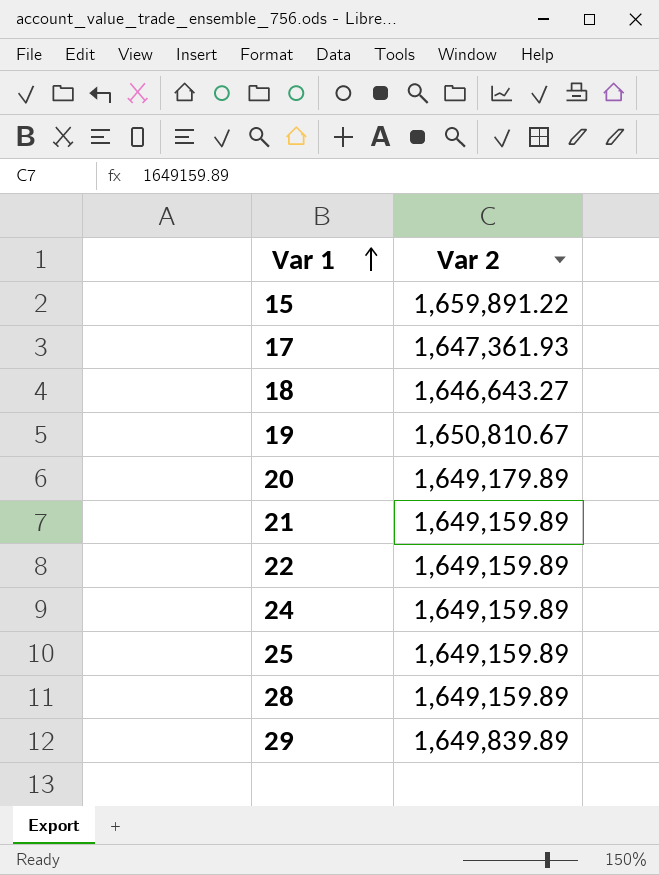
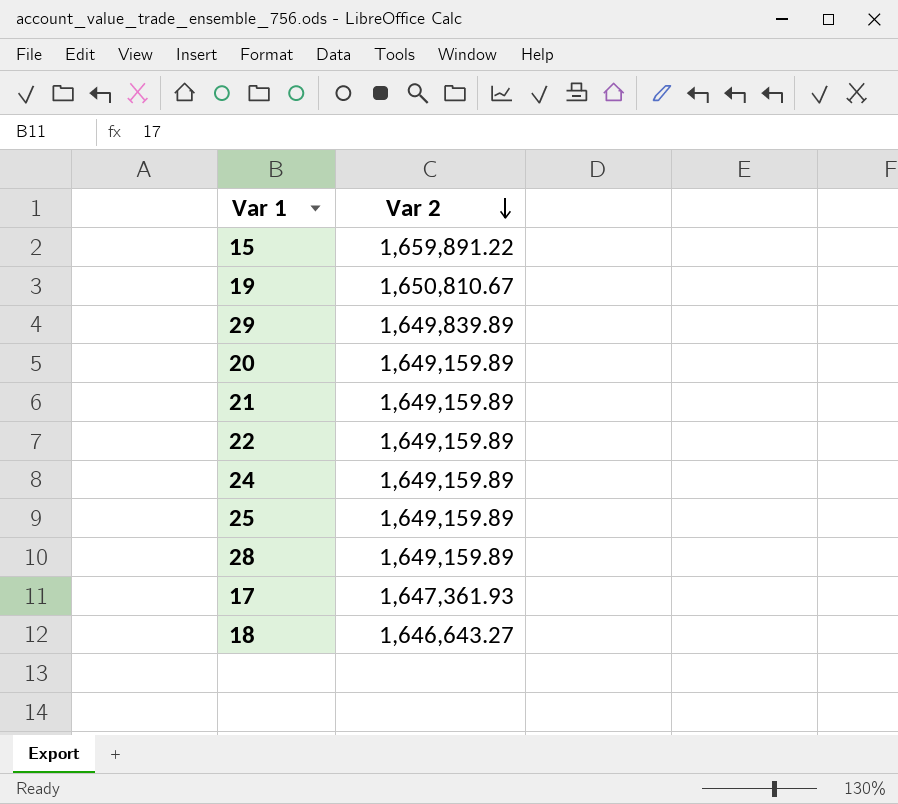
row order: Var 1 ascending -> Var 2 descending
20 | Var 2: 1,649,179.89 -> 1,649,159.89

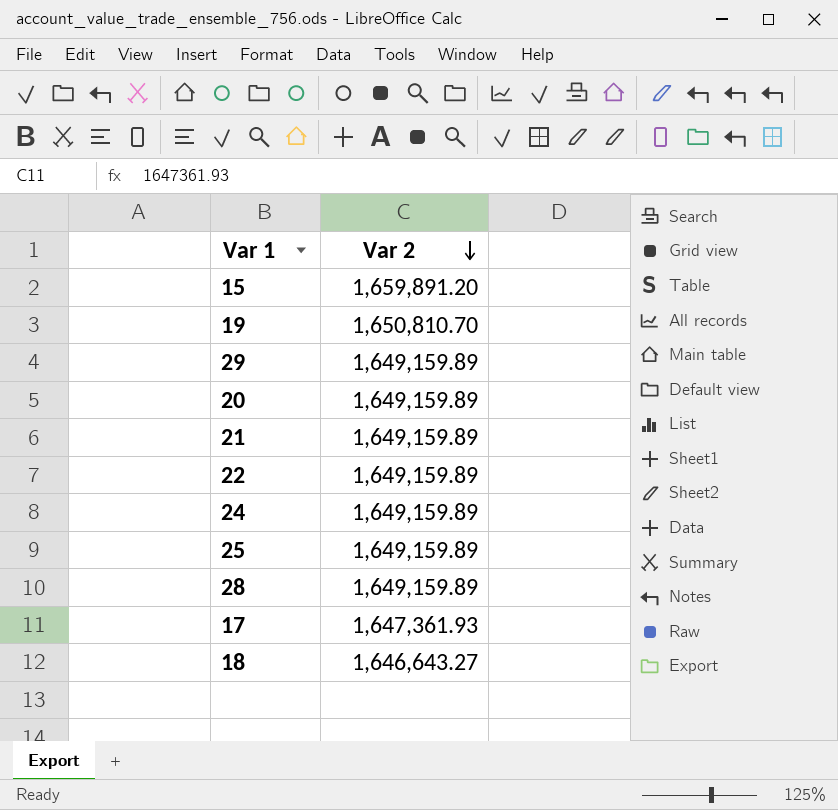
15 | Var 2: 1,659,891.22 -> 1,659,891.20
19 | Var 2: 1,650,810.67 -> 1,650,810.70
29 | Var 2: 1,649,839.89 -> 1,649,159.89

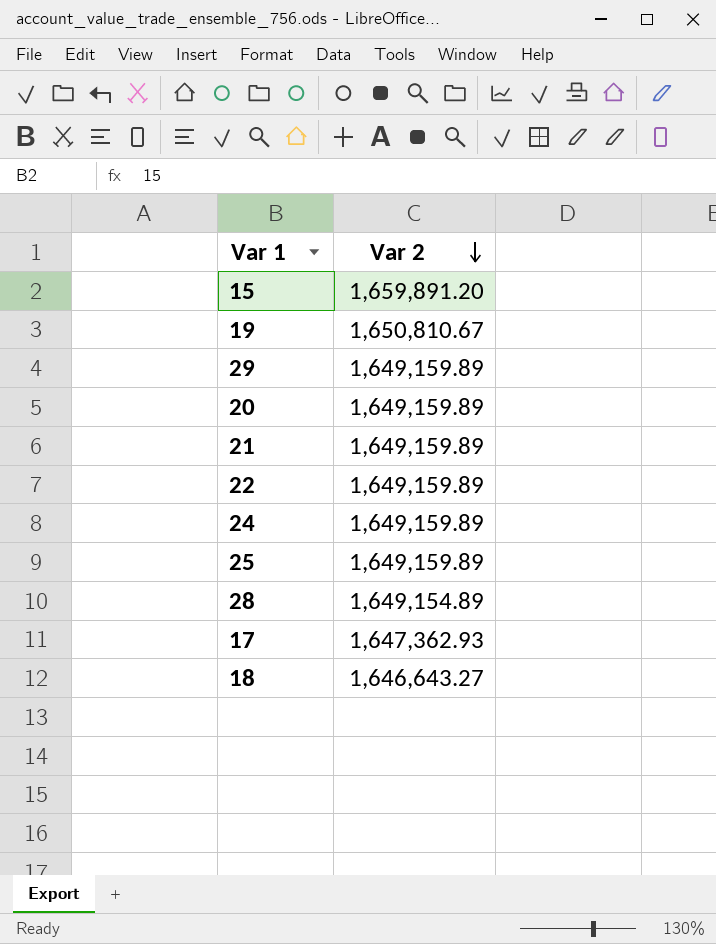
19 | Var 2: 1,650,810.70 -> 1,650,810.67
28 | Var 2: 1,649,159.89 -> 1,649,154.89
17 | Var 2: 1,647,361.93 -> 1,647,362.93

